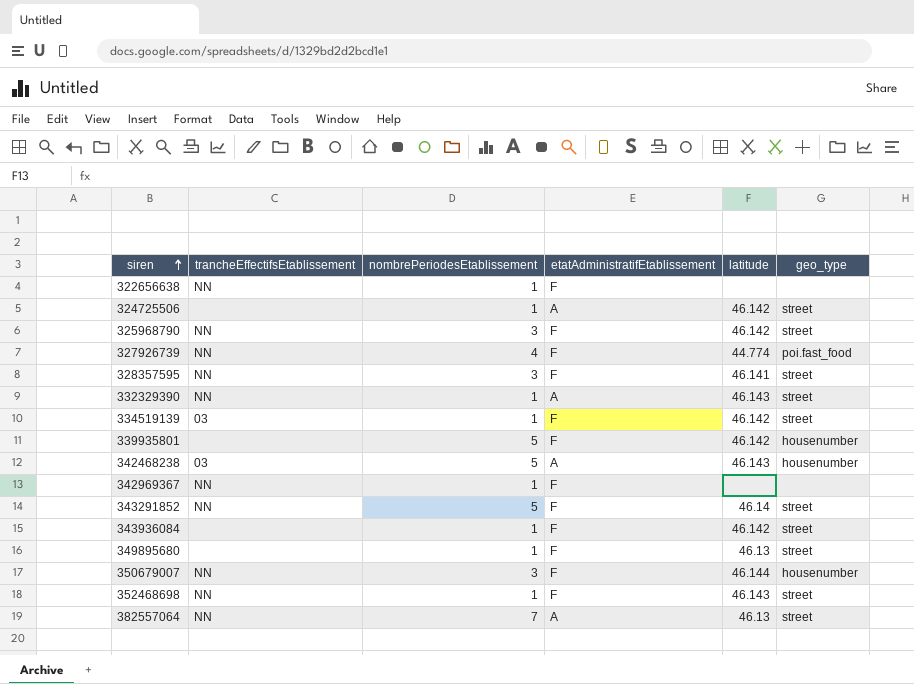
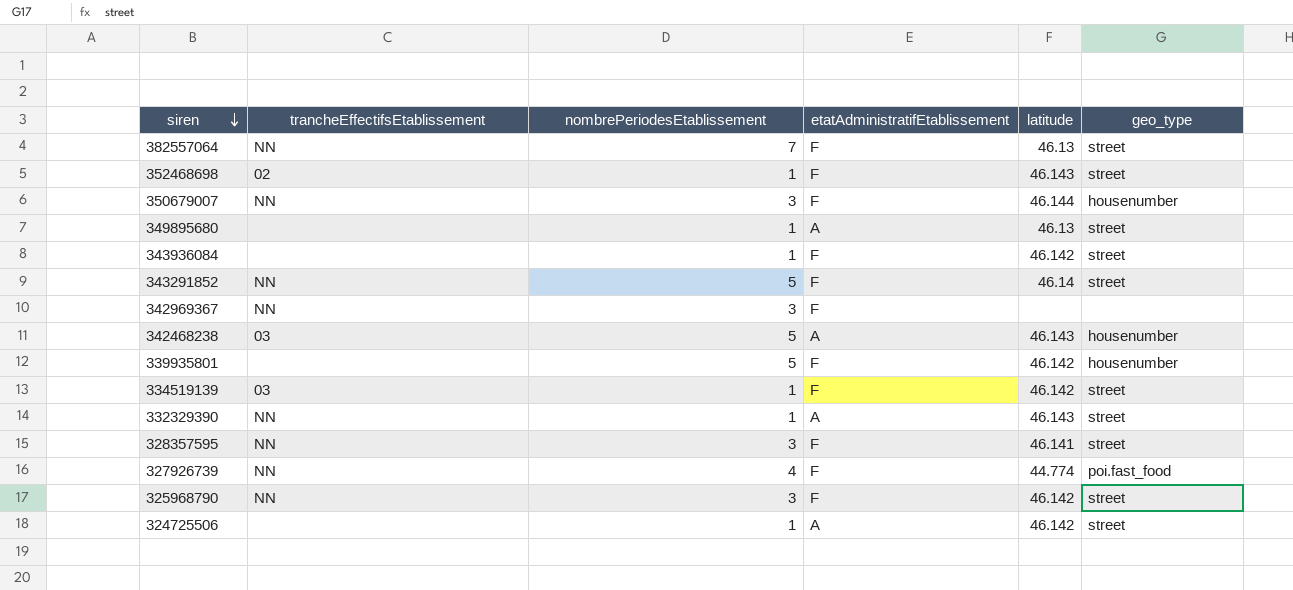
row order: siren ascending -> siren descending
row 322656638: NN | 1 | F | none | none -> none
382557064 | etatAdministratifEtablissement: A -> F
352468698 | trancheEffectifsEtablissement: NN -> 02
349895680 | etatAdministratifEtablissement: F -> A
342969367 | nombrePeriodesEtablissement: 1 -> 3

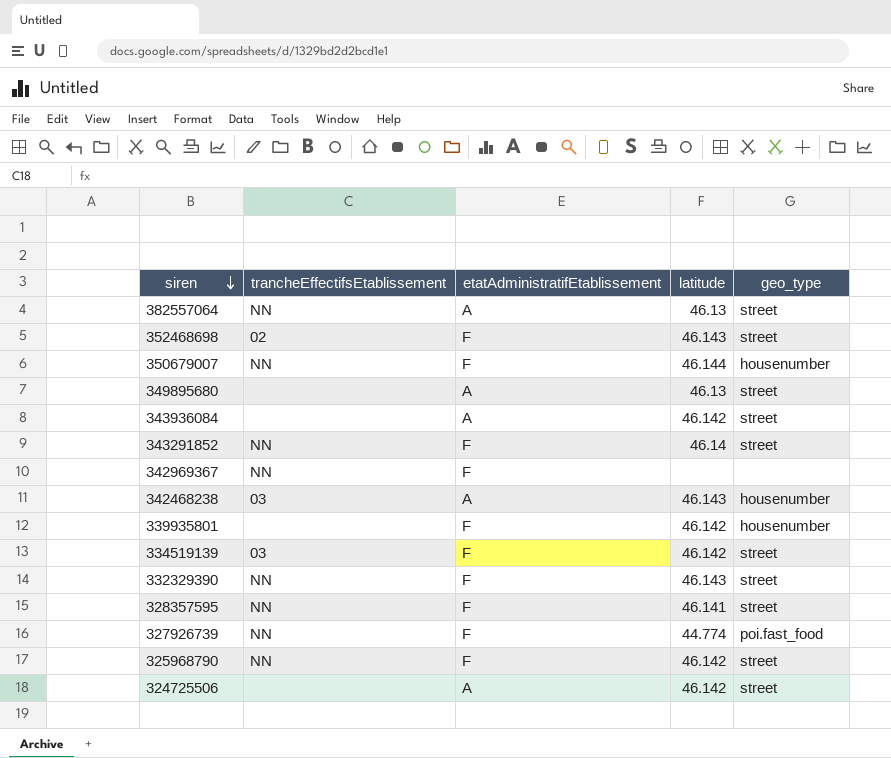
column nombrePeriodesEtablissement | position: 3 -> none
382557064 | etatAdministratifEtablissement: F -> A
343936084 | etatAdministratifEtablissement: F -> A
332329390 | etatAdministratifEtablissement: A -> F

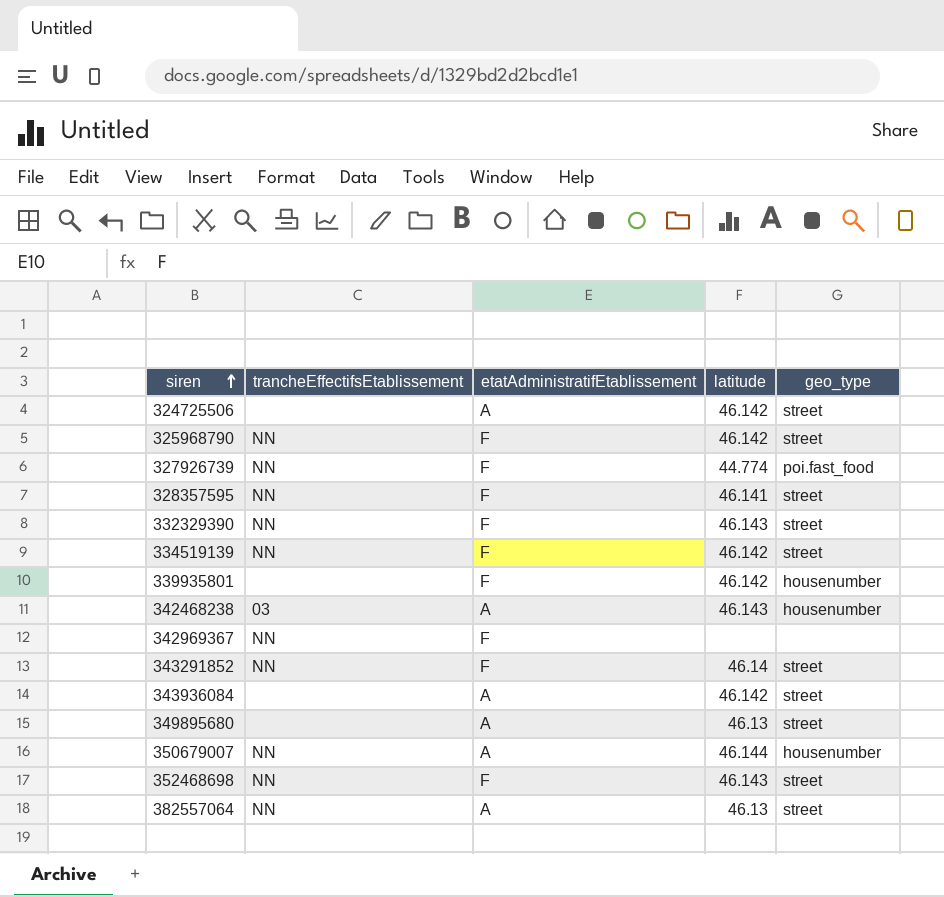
row order: siren descending -> siren ascending
334519139 | trancheEffectifsEtablissement: 03 -> NN
350679007 | etatAdministratifEtablissement: F -> A
352468698 | trancheEffectifsEtablissement: 02 -> NN

